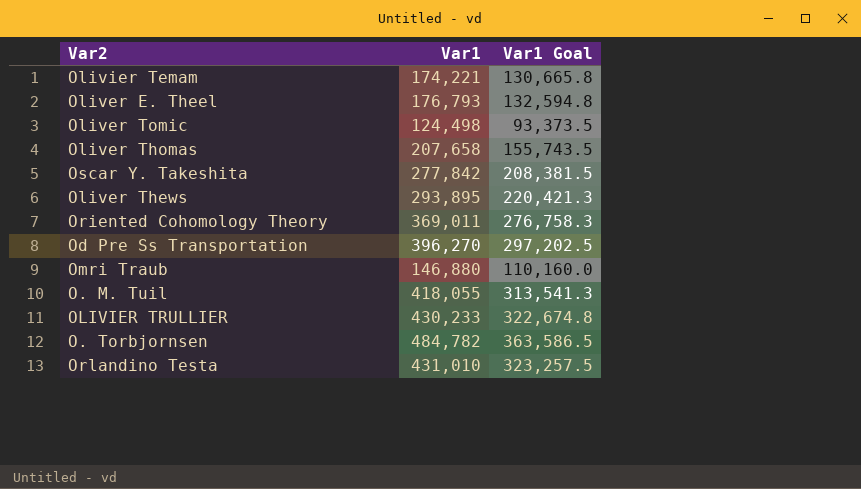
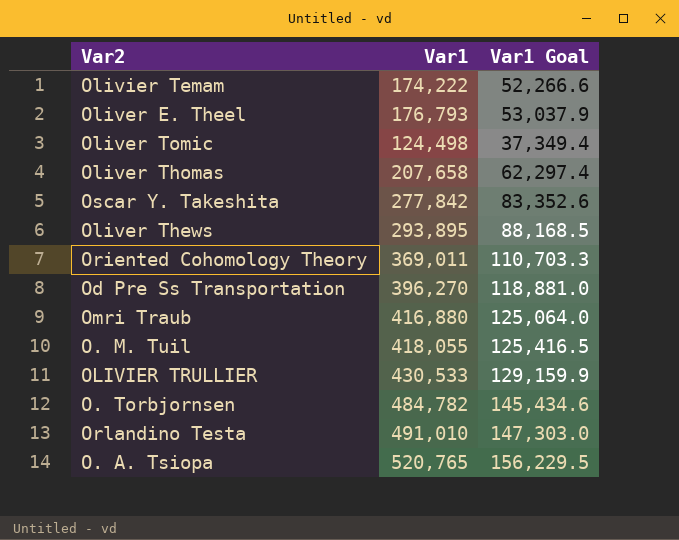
column Var1 Goal | formula: [Var1] * 0.75 -> [Var1] * 0.3
Olivier Temam | Var1: 174,221 -> 174,222
Omri Traub | Var1: 146,880 -> 416,880
OLIVIER TRULLIER | Var1: 430,233 -> 430,533
Orlandino Testa | Var1: 431,010 -> 491,010
row O. A. Tsiopa: none -> 520,765 | 156,229.5

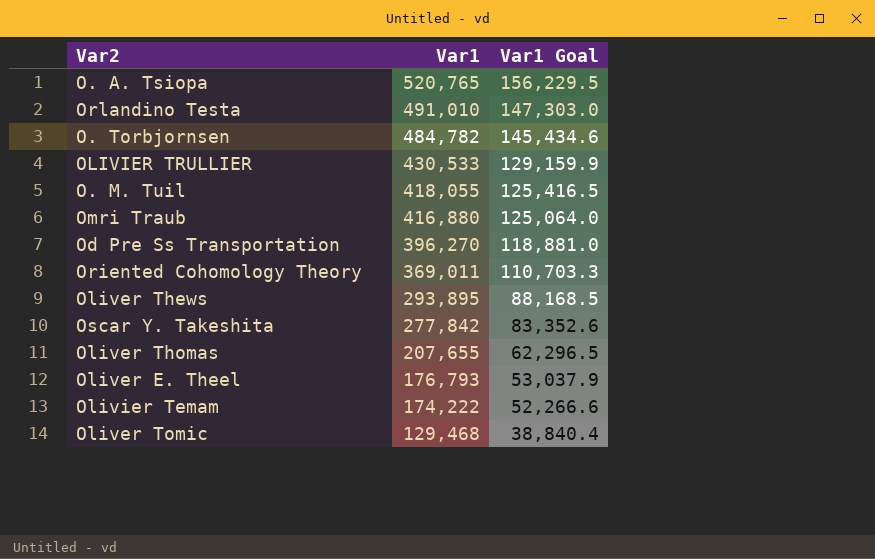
row order: none -> Var1 descending
Oliver Thomas | Var1: 207,658 -> 207,655
Oliver Thomas | Var1 Goal: 62,297.4 -> 62,296.5
Oliver Tomic | Var1: 124,498 -> 129,468
Oliver Tomic | Var1 Goal: 37,349.4 -> 38,840.4

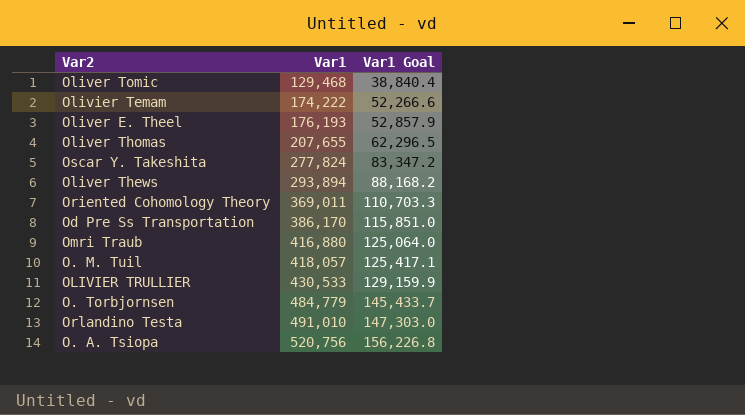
row order: Var1 descending -> Var1 ascending
Oliver E. Theel | Var1: 176,793 -> 176,193
Oliver E. Theel | Var1 Goal: 53,037.9 -> 52,857.9
Oscar Y. Takeshita | Var1: 277,842 -> 277,824
Oscar Y. Takeshita | Var1 Goal: 83,352.6 -> 83,347.2
Oliver Thews | Var1: 293,895 -> 293,894
Oliver Thews | Var1 Goal: 88,168.5 -> 88,168.2
Od Pre Ss Transportation | Var1: 396,270 -> 386,170
Od Pre Ss Transportation | Var1 Goal: 118,881.0 -> 115,851.0
O. M. Tuil | Var1: 418,055 -> 418,057
O. M. Tuil | Var1 Goal: 125,416.5 -> 125,417.1
O. Torbjornsen | Var1: 484,782 -> 484,779
O. Torbjornsen | Var1 Goal: 145,434.6 -> 145,433.7
O. A. Tsiopa | Var1: 520,765 -> 520,756
O. A. Tsiopa | Var1 Goal: 156,229.5 -> 156,226.8

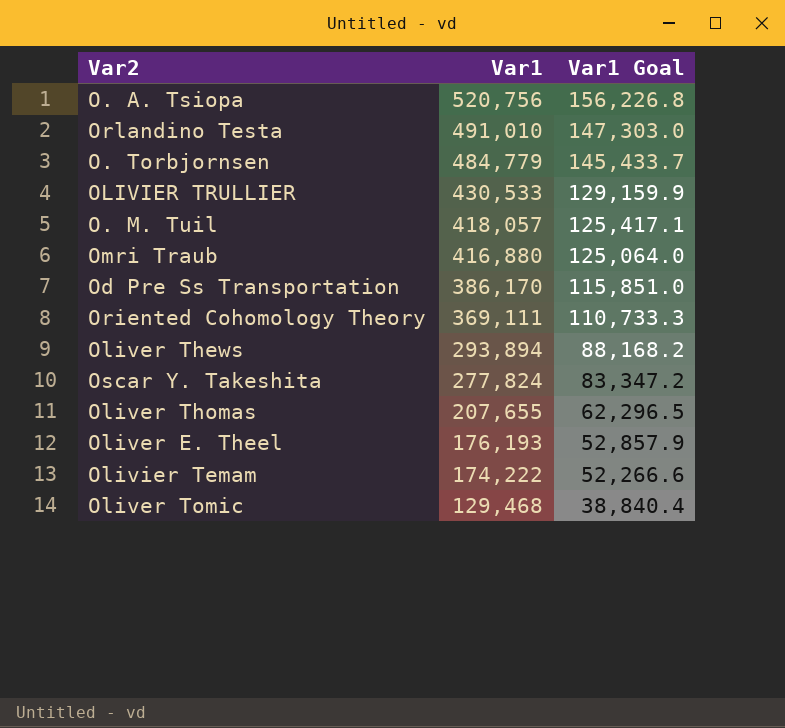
row order: Var1 ascending -> Var1 descending
Oriented Cohomology Theory | Var1: 369,011 -> 369,111
Oriented Cohomology Theory | Var1 Goal: 110,703.3 -> 110,733.3

